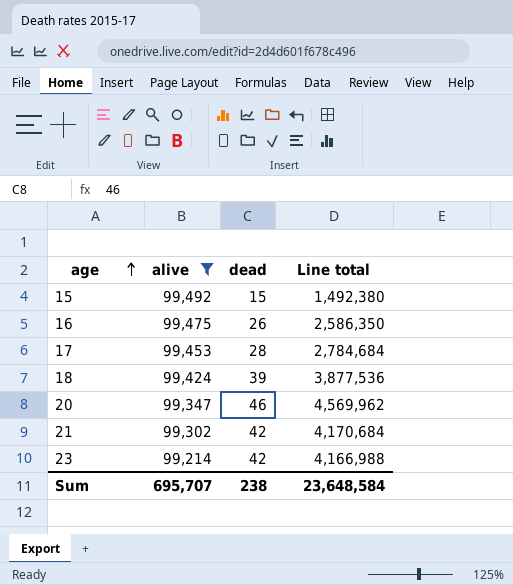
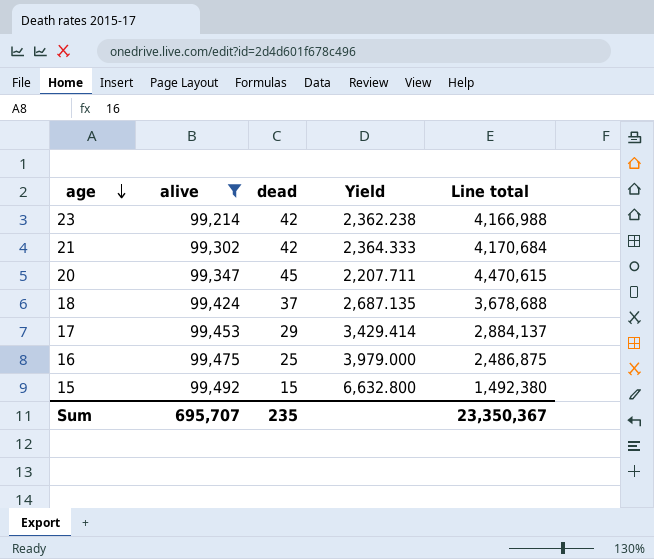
row order: age ascending -> age descending
column Yield | formula: none -> [alive] / [dead]
20 | dead: 46 -> 45
20 | Line total: 4,569,962 -> 4,470,615
18 | dead: 39 -> 37
18 | Line total: 3,877,536 -> 3,678,688
17 | dead: 28 -> 29
17 | Line total: 2,784,684 -> 2,884,137
16 | dead: 26 -> 25
16 | Line total: 2,586,350 -> 2,486,875
Sum | dead: 238 -> 235
Sum | Line total: 23,648,584 -> 23,350,367

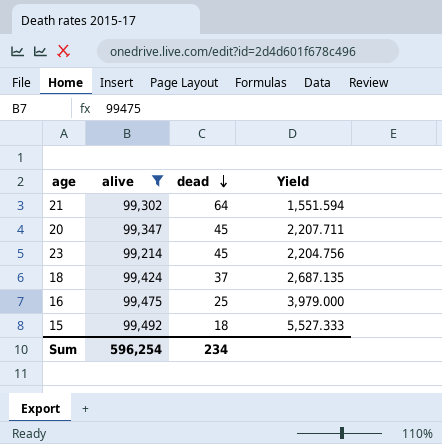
row order: age descending -> dead descending
column Line total | formula: [alive] * [dead] -> none
row 17: 99,453 | 29 | 3,429.414 | 2,884,137 -> none
21 | dead: 42 -> 64
21 | Yield: 2,364.333 -> 1,551.594
23 | dead: 42 -> 45
23 | Yield: 2,362.238 -> 2,204.756
15 | dead: 15 -> 18
15 | Yield: 6,632.800 -> 5,527.333
Sum | alive: 695,707 -> 596,254
Sum | dead: 235 -> 234

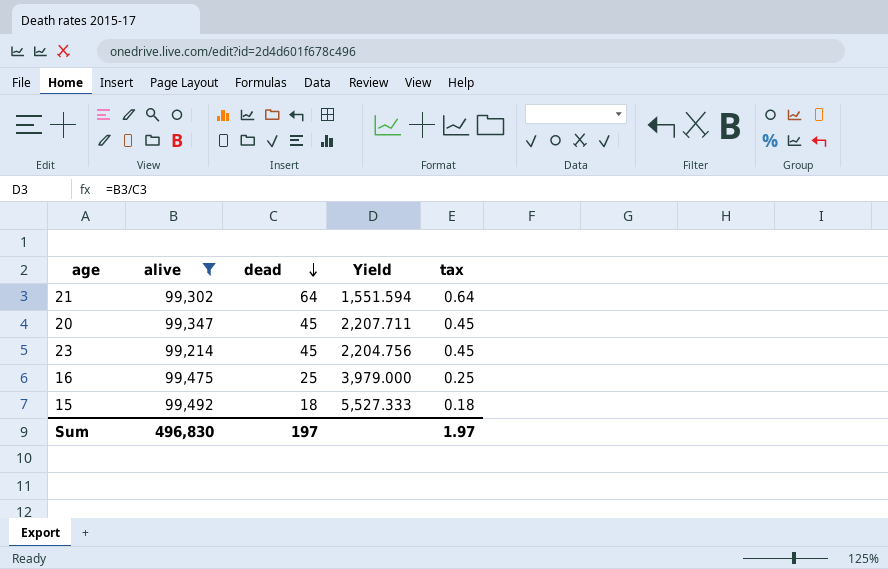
column tax | formula: none -> [dead] * 0.01
row 18: 99,424 | 37 | 2,687.135 -> none
Sum | alive: 596,254 -> 496,830
Sum | dead: 234 -> 197

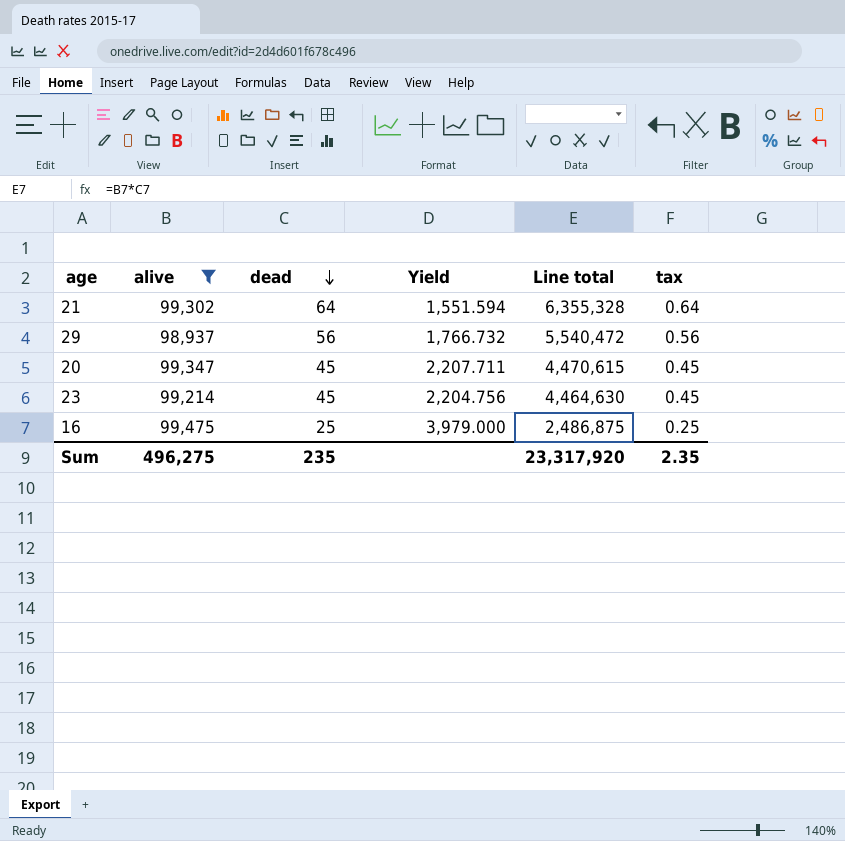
column Line total | formula: none -> [alive] * [dead]
row 15: 99,492 | 18 | 5,527.333 | 0.18 -> none
row 29: none -> 98,937 | 56 | 1,766.732 | 5,540,472 | 0.56
Sum | alive: 496,830 -> 496,275
Sum | dead: 197 -> 235
Sum | tax: 1.97 -> 2.35

